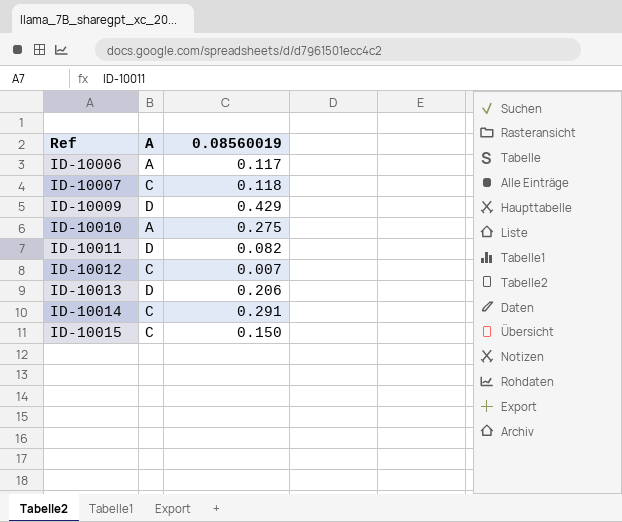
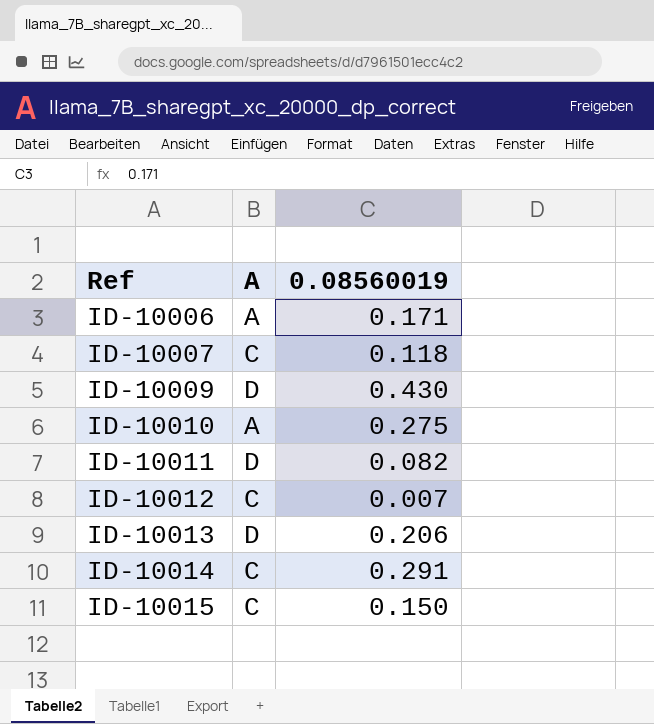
ID-10006 | 0.08560019: 0.117 -> 0.171
ID-10009 | 0.08560019: 0.429 -> 0.430

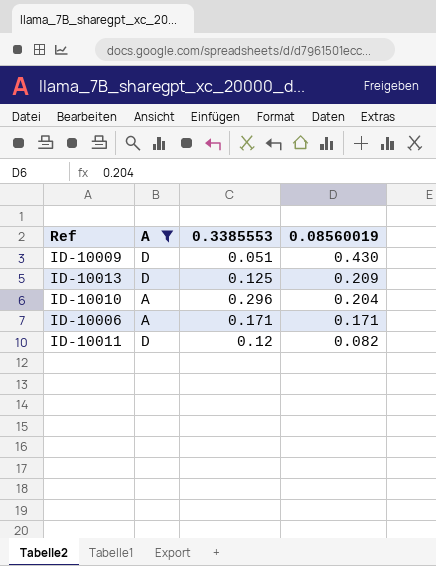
filter: none -> A != C
row order: Ref ascending -> 0.08560019 descending
column 0.3385553 | position: none -> 3
ID-10013 | 0.08560019: 0.206 -> 0.209
ID-10010 | 0.08560019: 0.275 -> 0.204

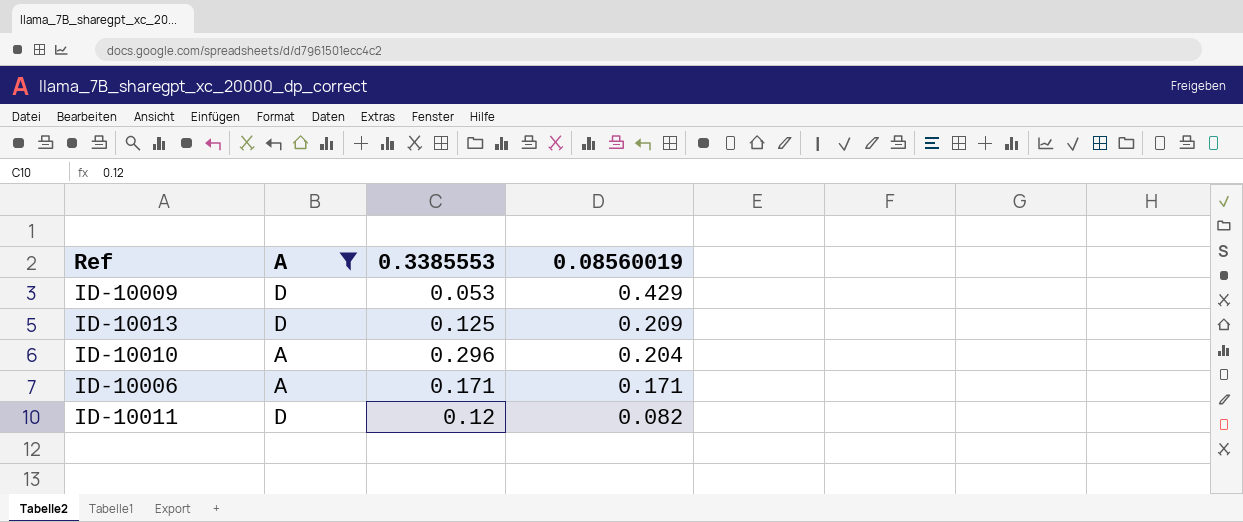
ID-10009 | 0.3385553: 0.051 -> 0.053
ID-10009 | 0.08560019: 0.430 -> 0.429

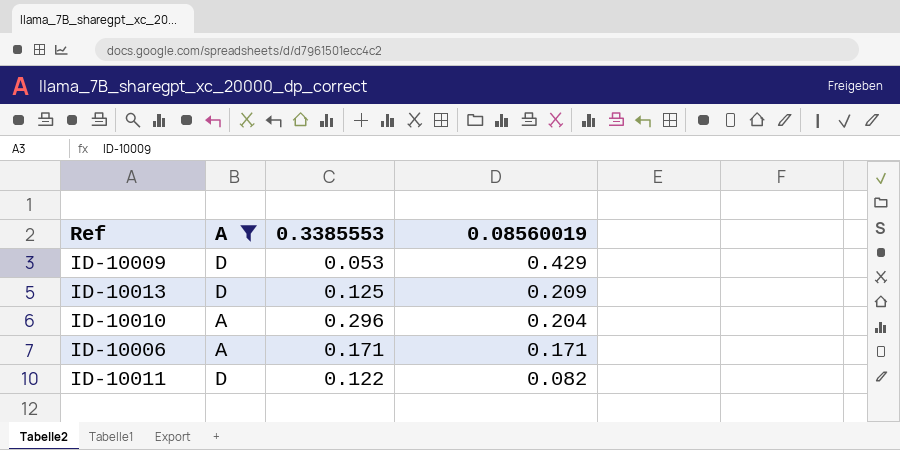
ID-10011 | 0.3385553: 0.12 -> 0.122

